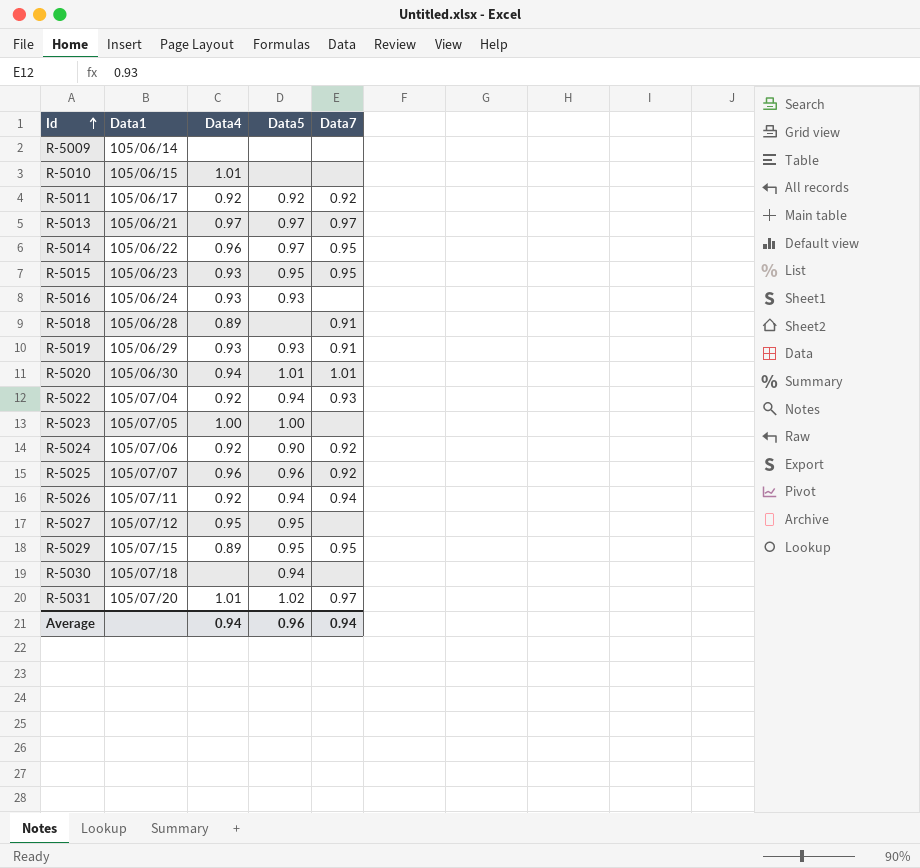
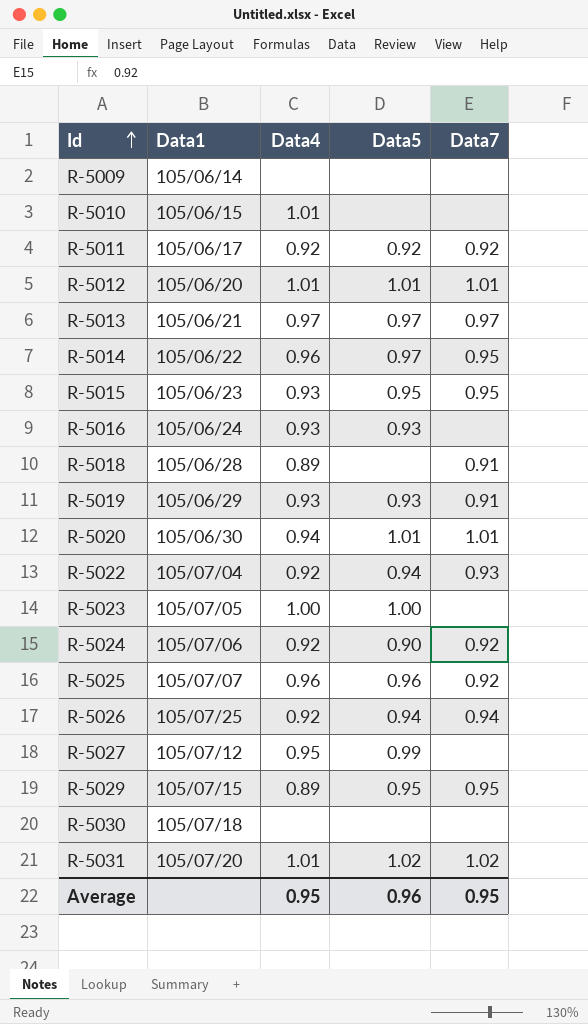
row R-5012: none -> 105/06/20 | 1.01 | 1.01 | 1.01
R-5026 | Data1: 105/07/11 -> 105/07/25
R-5027 | Data5: 0.95 -> 0.99
R-5030 | Data5: 0.94 -> none
R-5031 | Data7: 0.97 -> 1.02
Average | Data4: 0.94 -> 0.95
Average | Data7: 0.94 -> 0.95

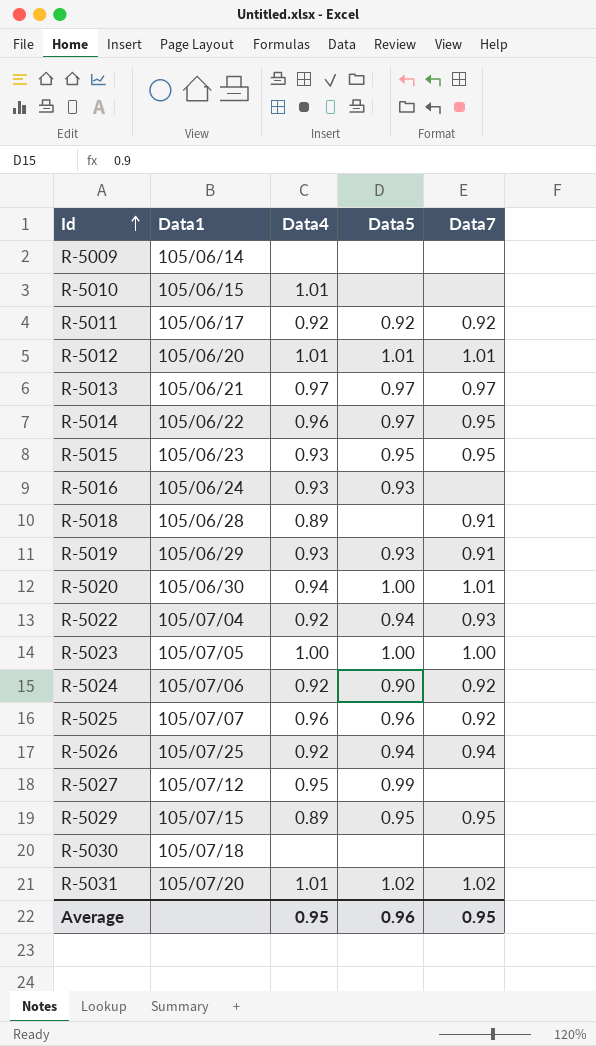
R-5020 | Data5: 1.01 -> 1.00
R-5023 | Data7: none -> 1.00

